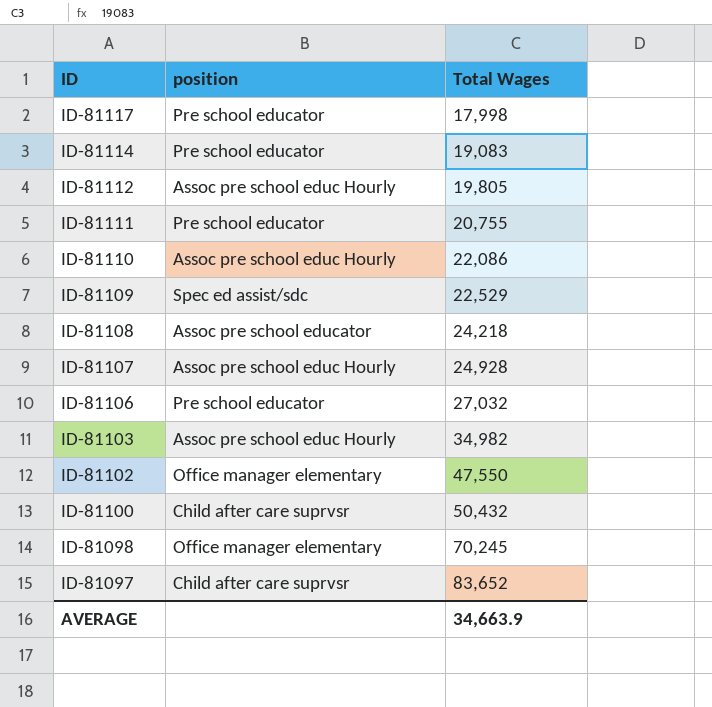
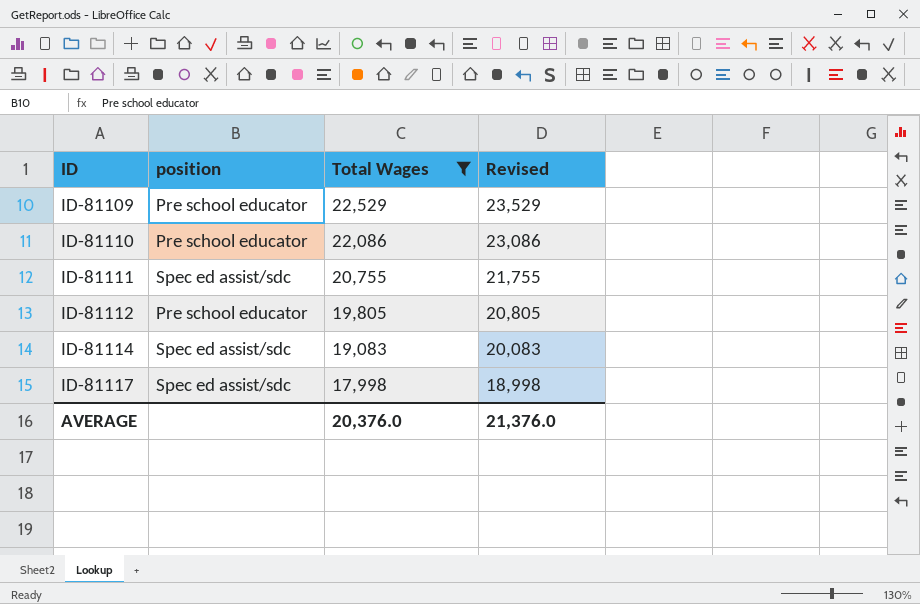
filter: none -> Total Wages <= 22,529
row order: ID descending -> ID ascending
column Revised | formula: none -> [Total Wages] + 1000
ID-81109 | position: Spec ed assist/sdc -> Pre school educator
ID-81110 | position: Assoc pre school educ Hourly -> Pre school educator
ID-81111 | position: Pre school educator -> Spec ed assist/sdc
ID-81112 | position: Assoc pre school educ Hourly -> Pre school educator
ID-81114 | position: Pre school educator -> Spec ed assist/sdc
ID-81117 | position: Pre school educator -> Spec ed assist/sdc
AVERAGE | Total Wages: 34,663.9 -> 20,376.0

